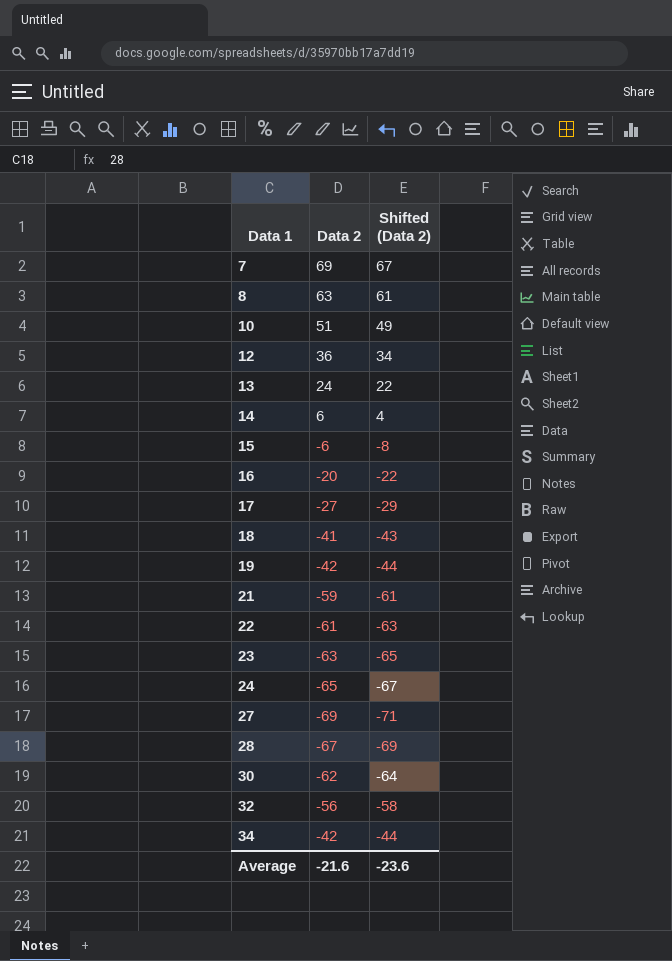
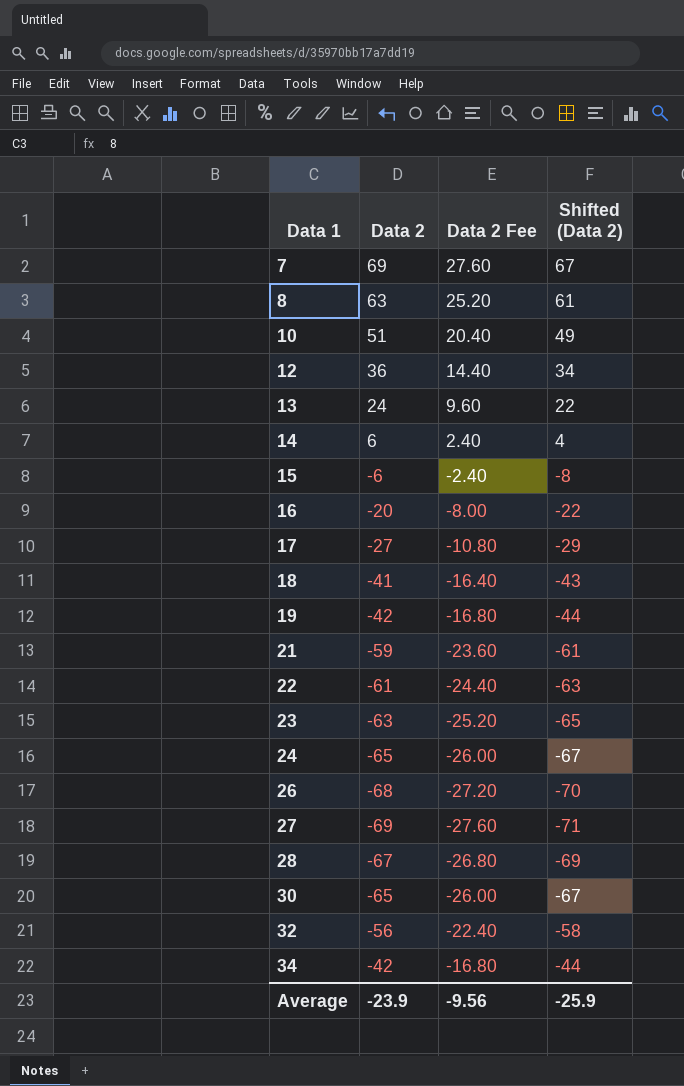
column Data 2 Fee | formula: none -> [Data 2] * 0.4
row 26: none -> -68 | -27.20 | -70
30 | Data 2: -62 -> -65
30 | Shifted (Data 2): -64 -> -67
Average | Data 2: -21.6 -> -23.9
Average | Shifted (Data 2): -23.6 -> -25.9

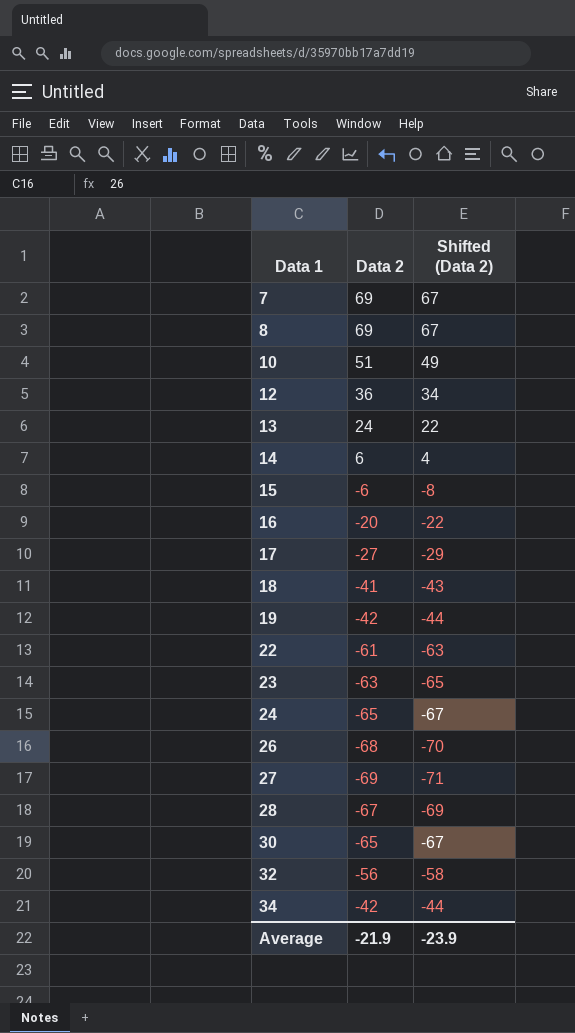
column Data 2 Fee | formula: [Data 2] * 0.4 -> none
row 21: -59 | -23.60 | -61 -> none
8 | Data 2: 63 -> 69
8 | Shifted (Data 2): 61 -> 67
Average | Data 2: -23.9 -> -21.9
Average | Shifted (Data 2): -25.9 -> -23.9

